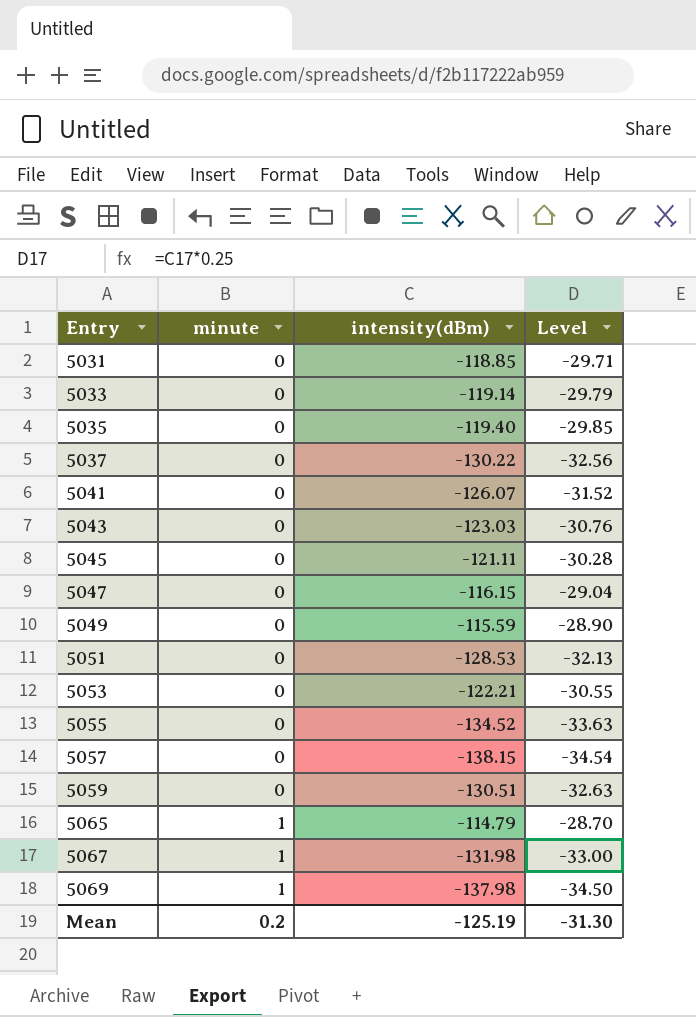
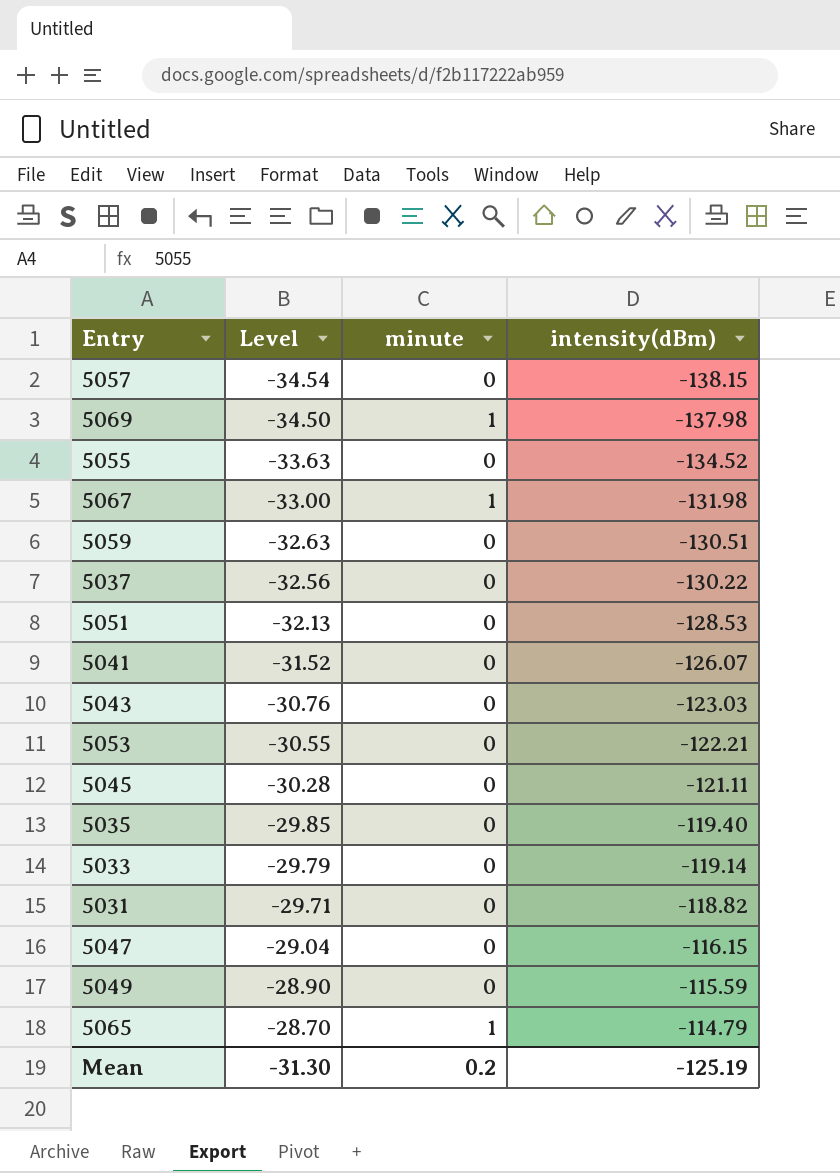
row order: Entry ascending -> Level ascending
column Level | position: 4 -> 2
5031 | intensity(dBm): -118.85 -> -118.82

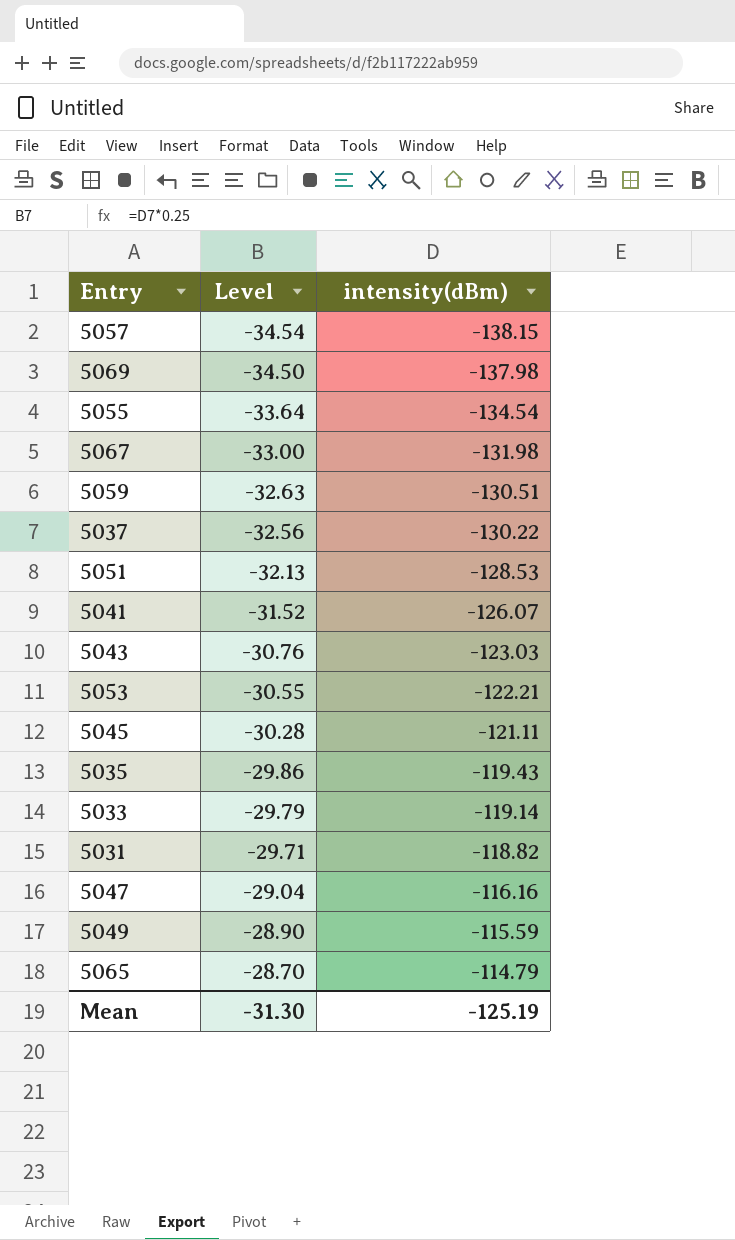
column minute | position: 3 -> none
5055 | Level: -33.63 -> -33.64
5055 | intensity(dBm): -134.52 -> -134.54
5035 | Level: -29.85 -> -29.86
5035 | intensity(dBm): -119.40 -> -119.43
5047 | intensity(dBm): -116.15 -> -116.16

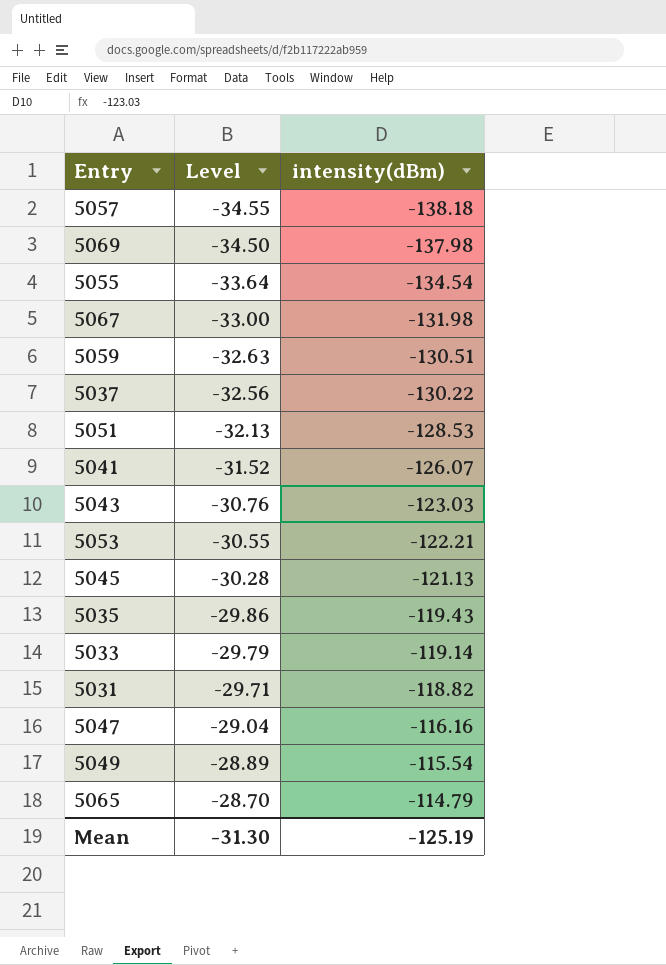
5057 | Level: -34.54 -> -34.55
5057 | intensity(dBm): -138.15 -> -138.18
5045 | intensity(dBm): -121.11 -> -121.13
5049 | Level: -28.90 -> -28.89
5049 | intensity(dBm): -115.59 -> -115.54

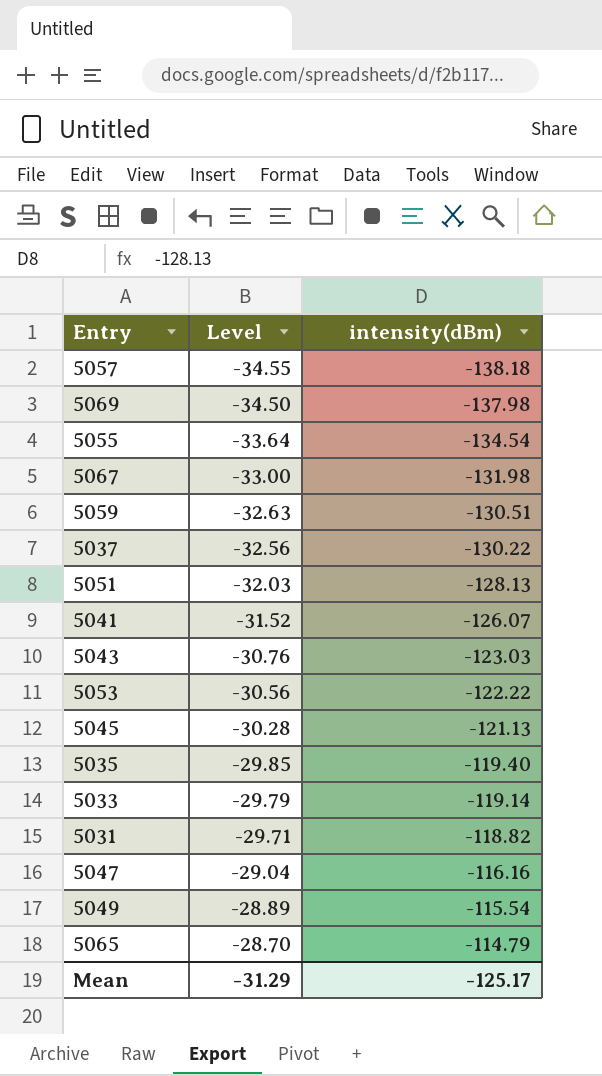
5051 | Level: -32.13 -> -32.03
5051 | intensity(dBm): -128.53 -> -128.13
5053 | Level: -30.55 -> -30.56
5053 | intensity(dBm): -122.21 -> -122.22
5035 | Level: -29.86 -> -29.85
5035 | intensity(dBm): -119.43 -> -119.40
Mean | Level: -31.30 -> -31.29
Mean | intensity(dBm): -125.19 -> -125.17

